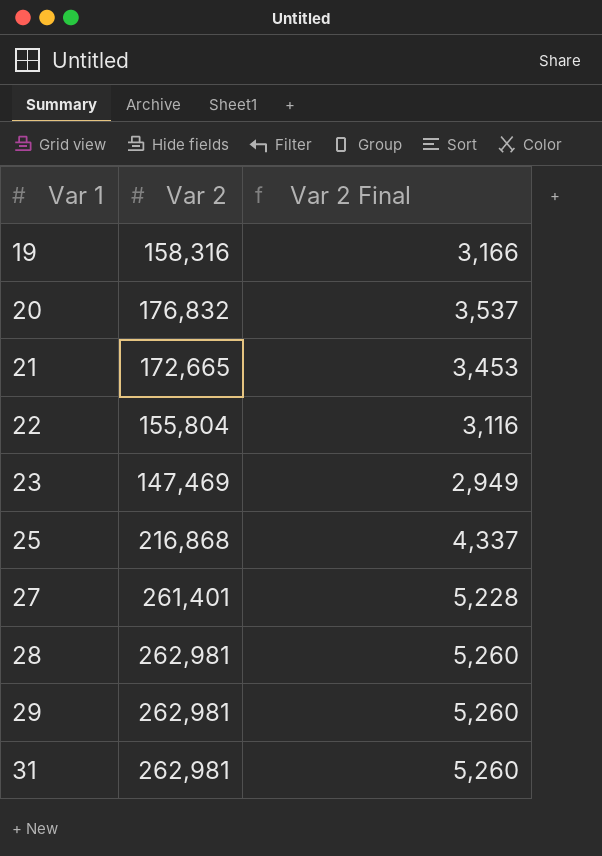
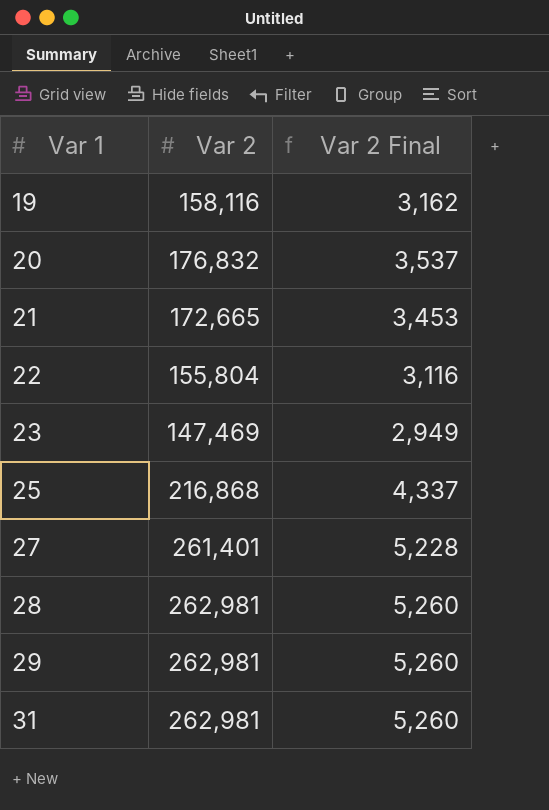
19 | Var 2: 158,316 -> 158,116
19 | Var 2 Final: 3,166 -> 3,162

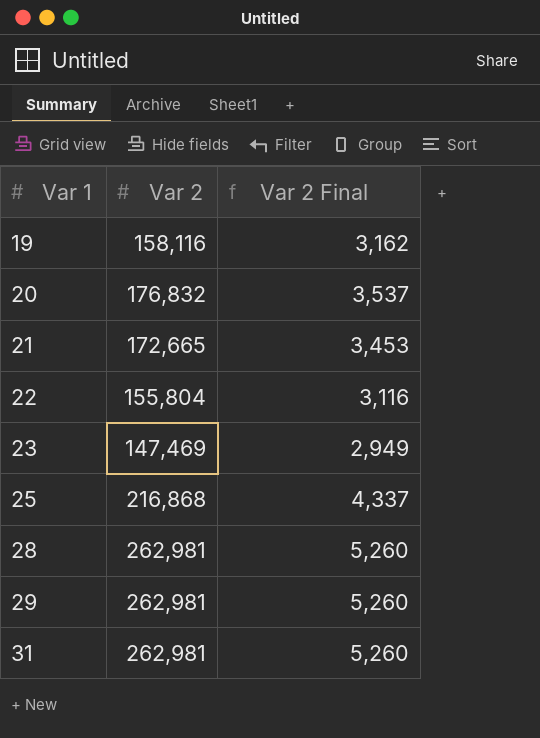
row 27: 261,401 | 5,228 -> none

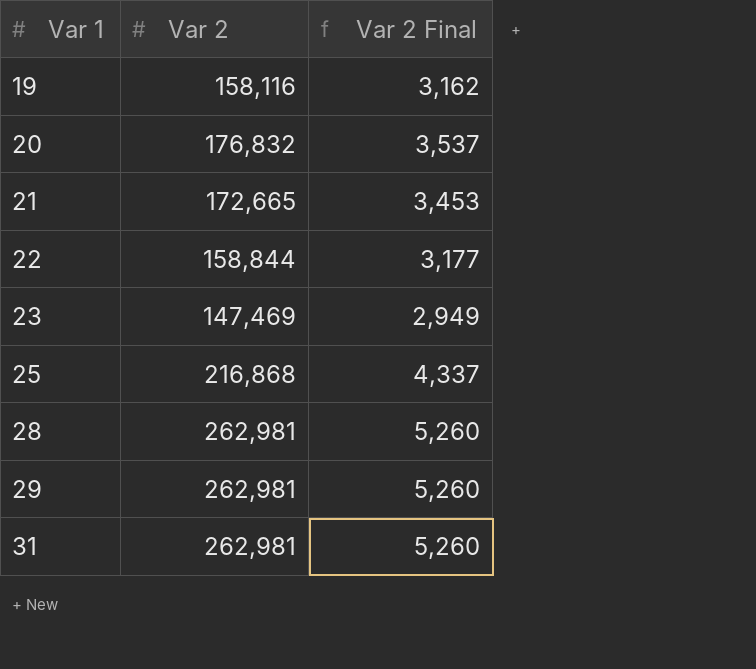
22 | Var 2: 155,804 -> 158,844
22 | Var 2 Final: 3,116 -> 3,177

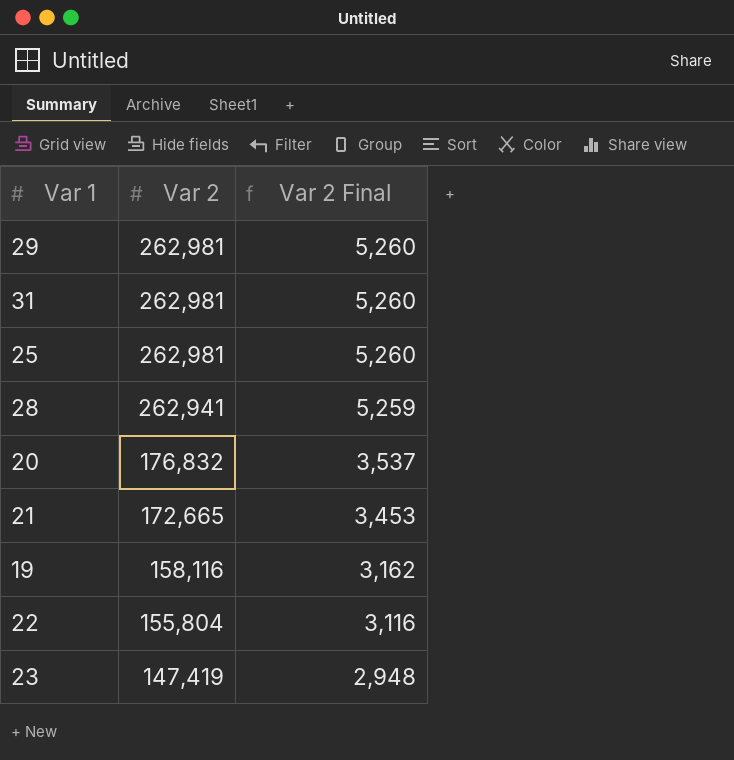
row order: Var 1 ascending -> Var 2 descending
25 | Var 2: 216,868 -> 262,981
25 | Var 2 Final: 4,337 -> 5,260
28 | Var 2: 262,981 -> 262,941
28 | Var 2 Final: 5,260 -> 5,259
22 | Var 2: 158,844 -> 155,804
22 | Var 2 Final: 3,177 -> 3,116
23 | Var 2: 147,469 -> 147,419
23 | Var 2 Final: 2,949 -> 2,948

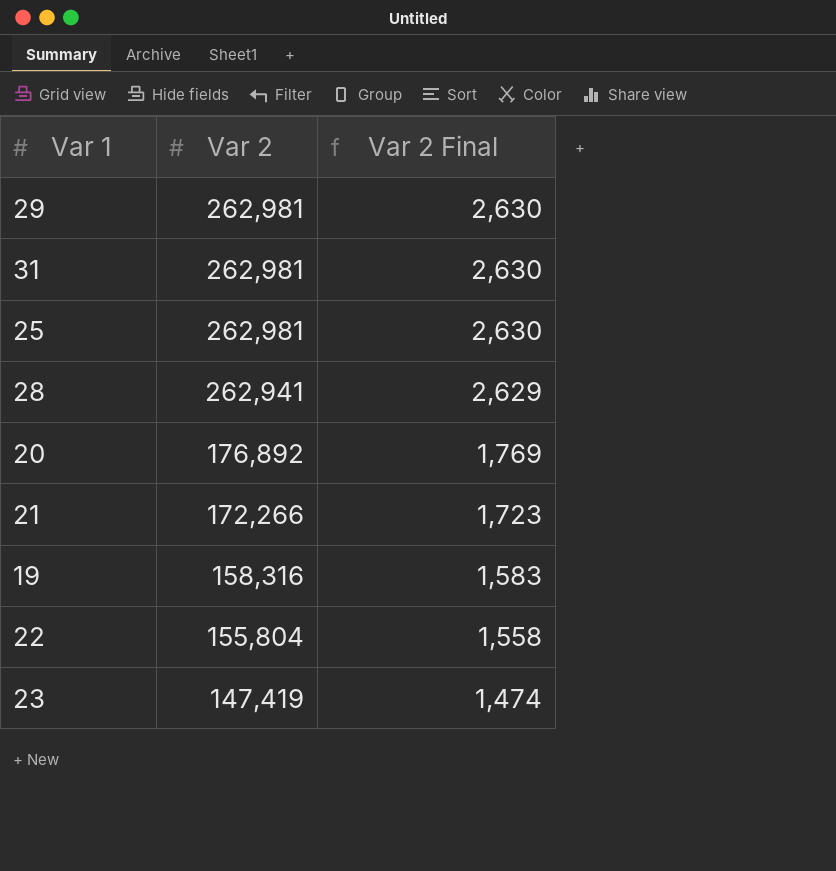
column Var 2 Final | formula: [Var 2] * 0.02 -> [Var 2] * 0.01
20 | Var 2: 176,832 -> 176,892
21 | Var 2: 172,665 -> 172,266
19 | Var 2: 158,116 -> 158,316

